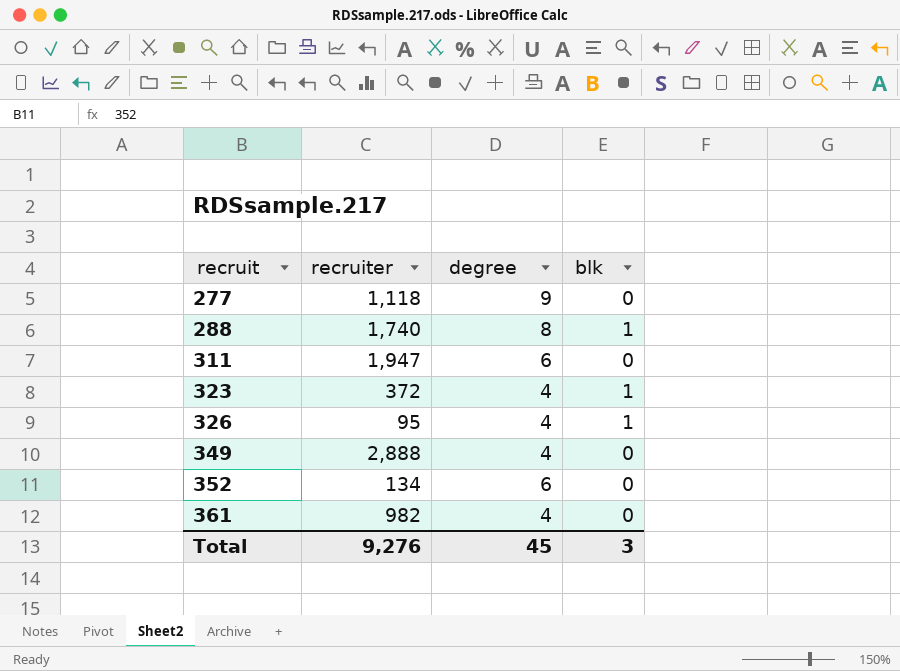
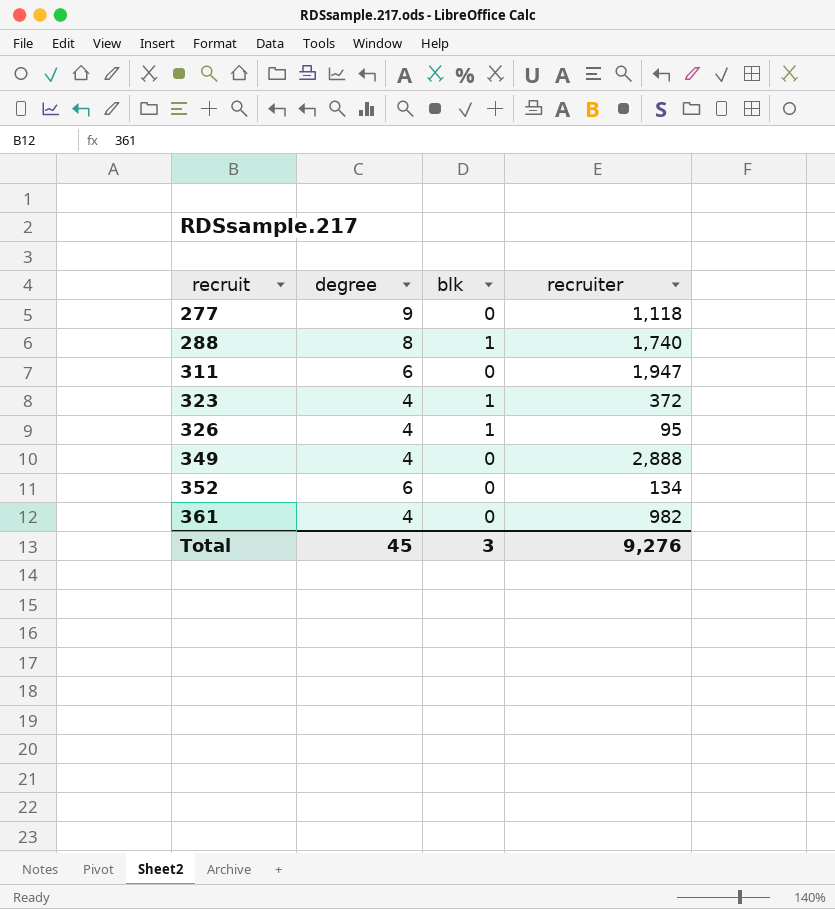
column recruiter | position: 2 -> 4

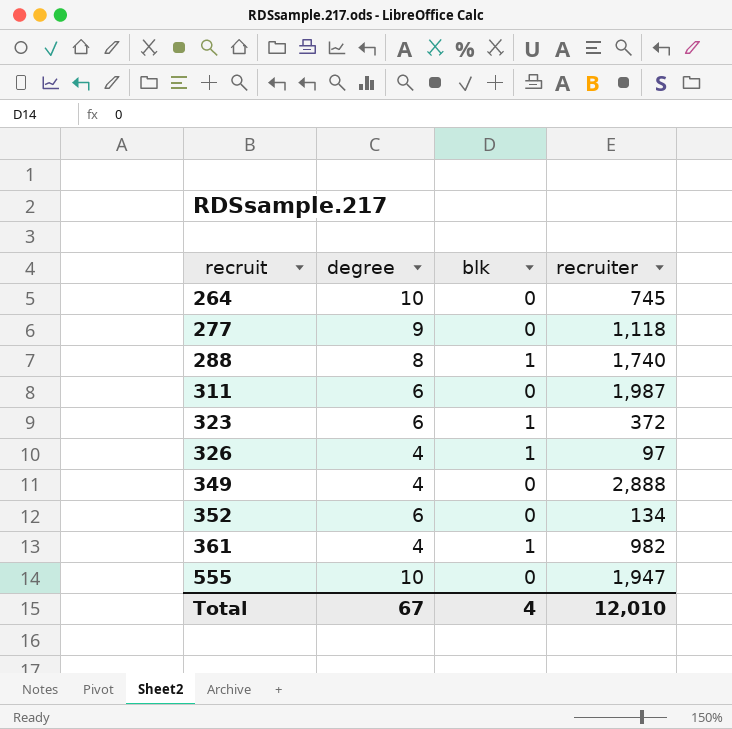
row 264: none -> 10 | 0 | 745
311 | recruiter: 1,947 -> 1,987
323 | degree: 4 -> 6
326 | recruiter: 95 -> 97
361 | blk: 0 -> 1
row 555: none -> 10 | 0 | 1,947
Total | degree: 45 -> 67
Total | blk: 3 -> 4
Total | recruiter: 9,276 -> 12,010

